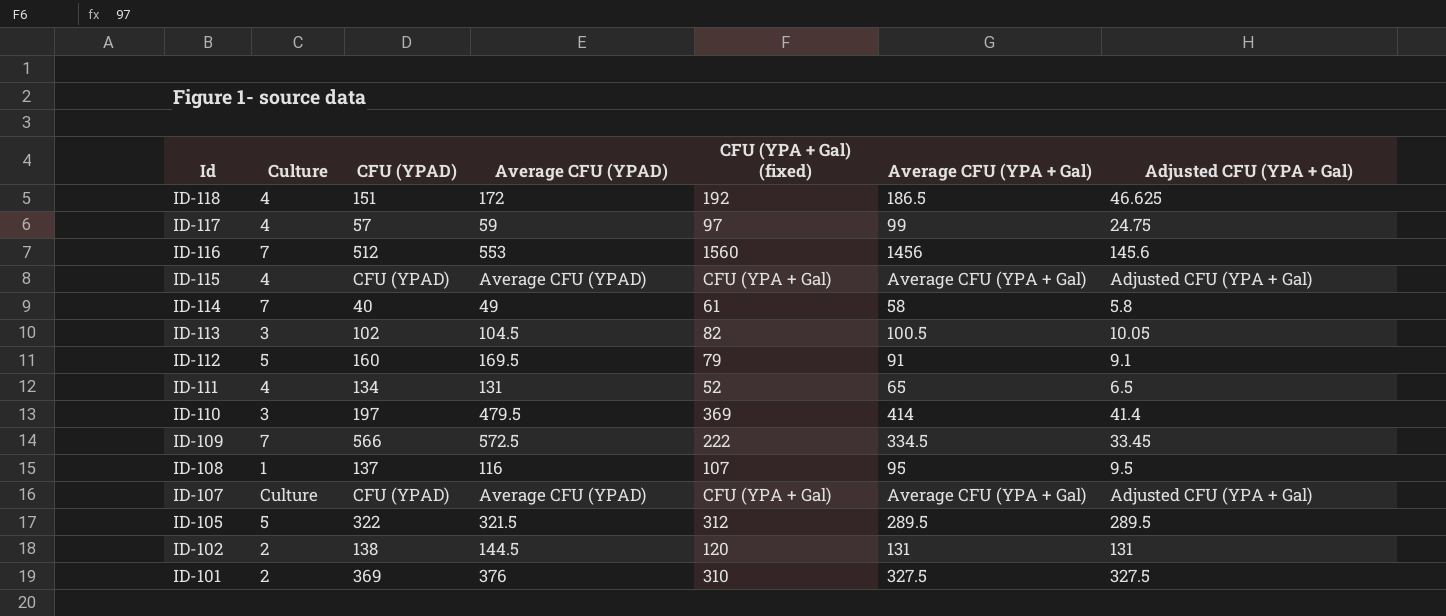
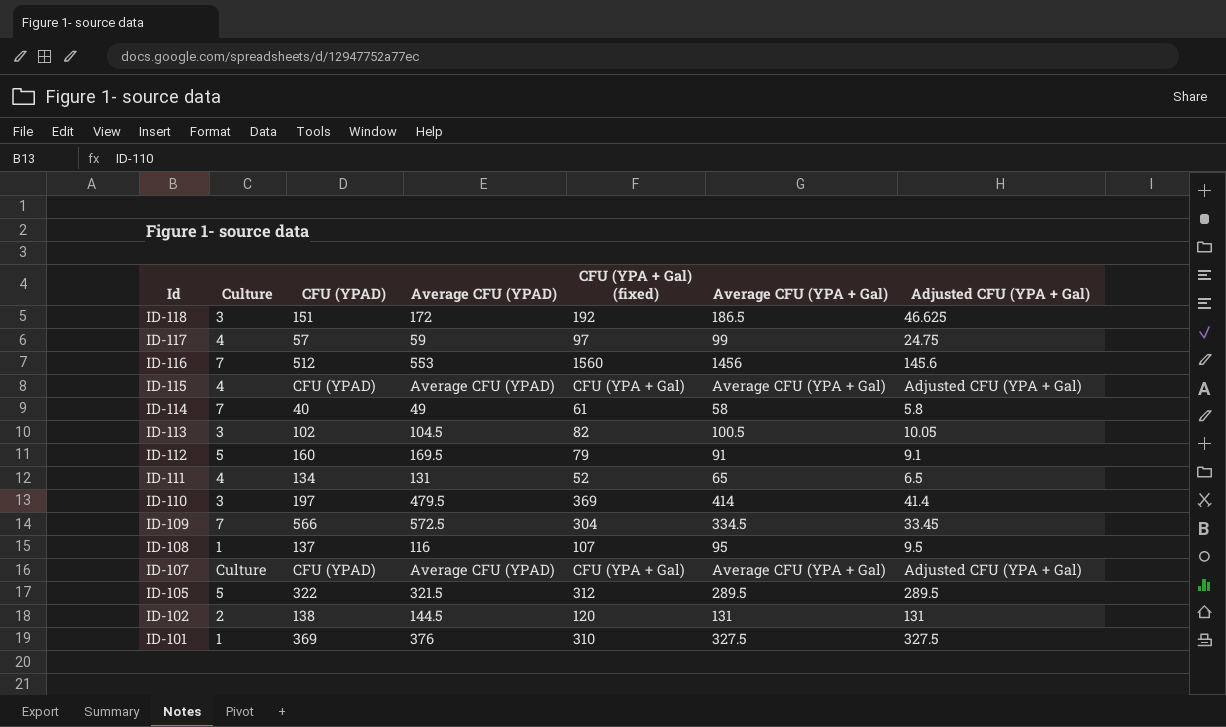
ID-118 | Culture: 4 -> 3
ID-109 | CFU (YPA + Gal) (fixed): 222 -> 304
ID-101 | Culture: 2 -> 1

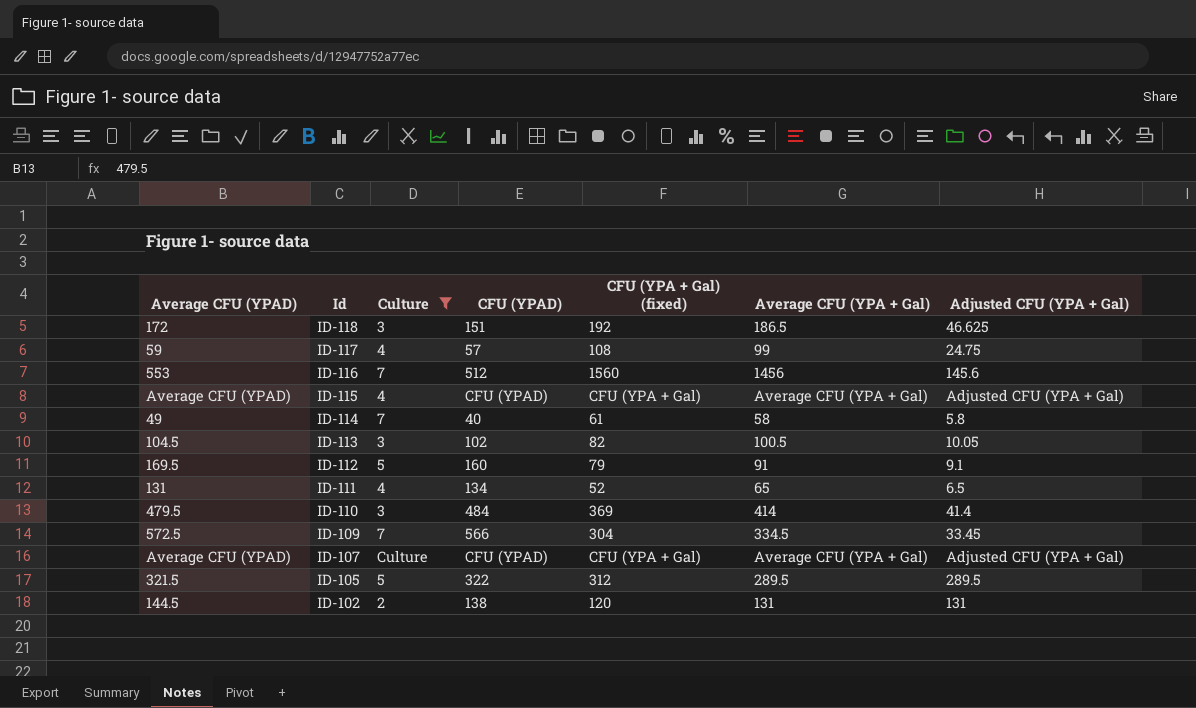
filter: none -> Culture != 1
column Average CFU (YPAD) | position: 4 -> 1
ID-117 | CFU (YPA + Gal) (fixed): 97 -> 108
ID-110 | CFU (YPAD): 197 -> 484

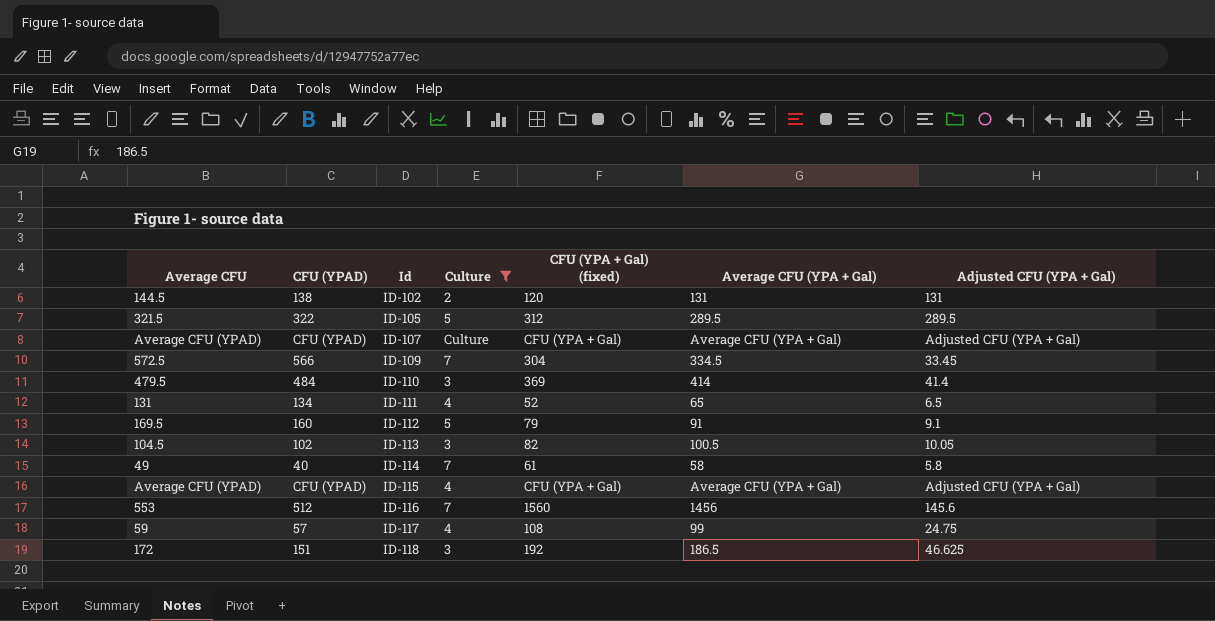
row order: Id descending -> Id ascending
column name: Average CFU (YPAD) -> Average CFU
column CFU (YPAD) | position: 4 -> 2

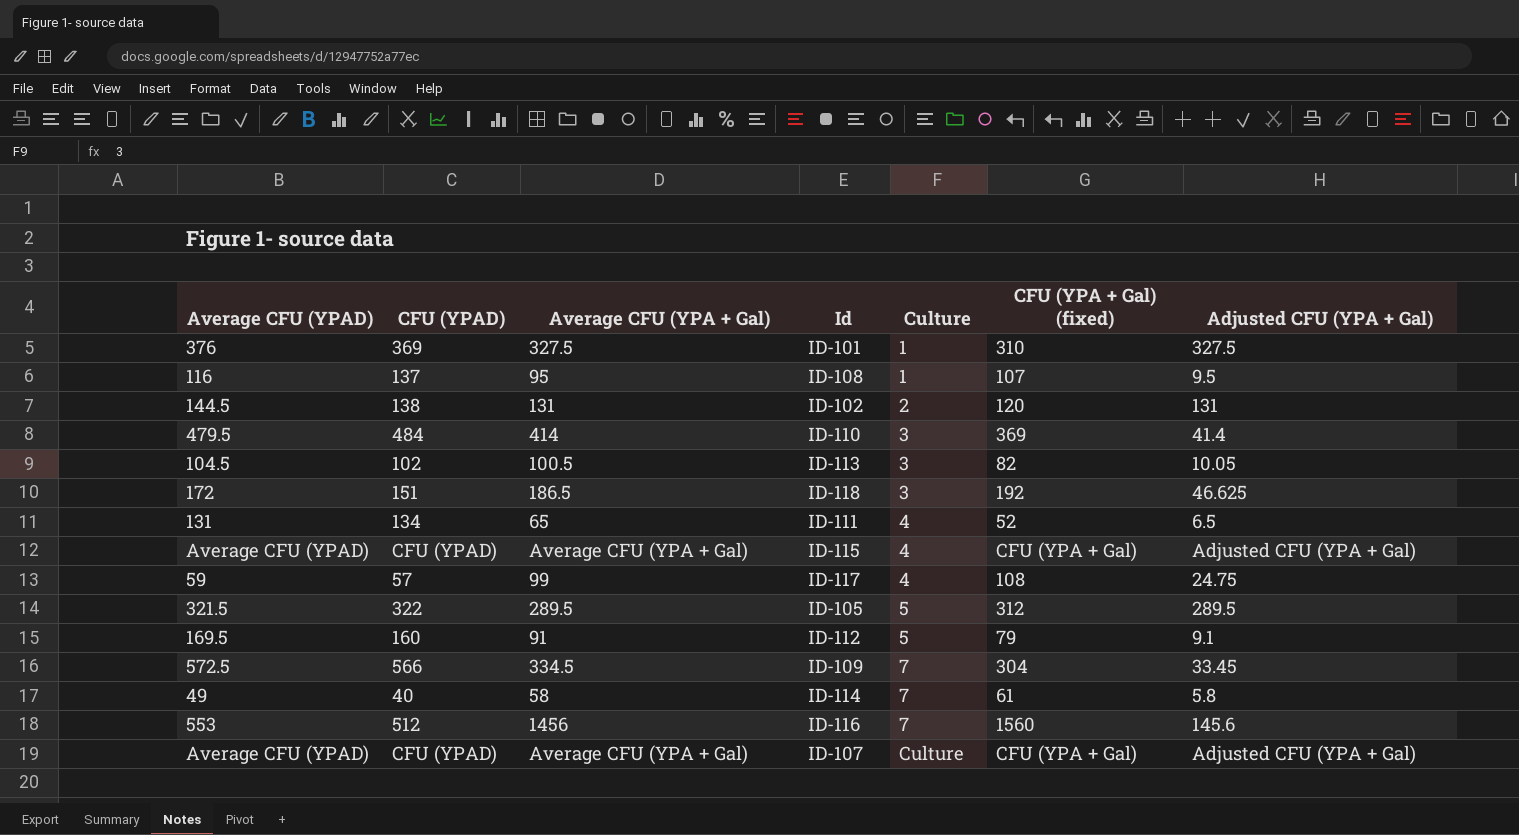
filter: Culture != 1 -> none
row order: Id ascending -> Culture ascending
column name: Average CFU -> Average CFU (YPAD)
column Average CFU (YPA + Gal) | position: 6 -> 3

